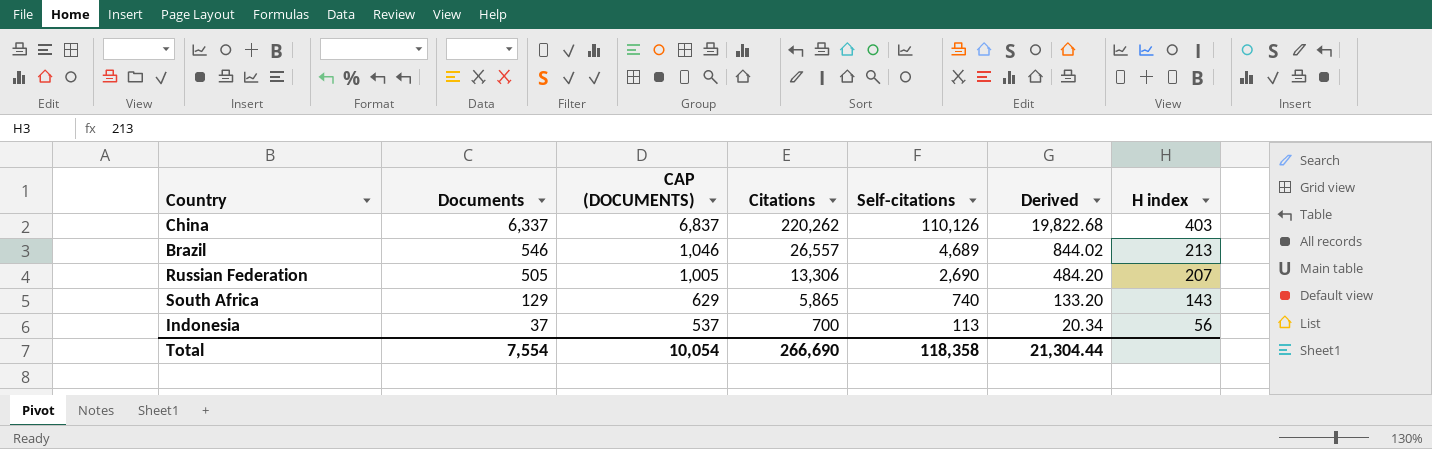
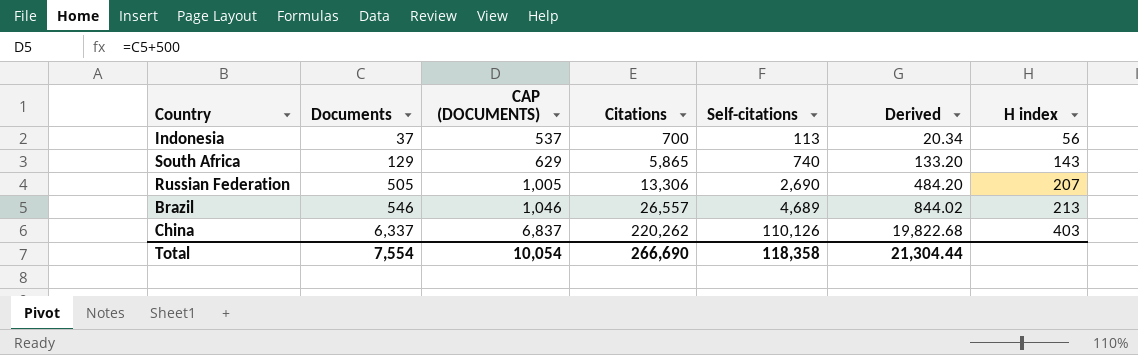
row order: Documents descending -> Documents ascending

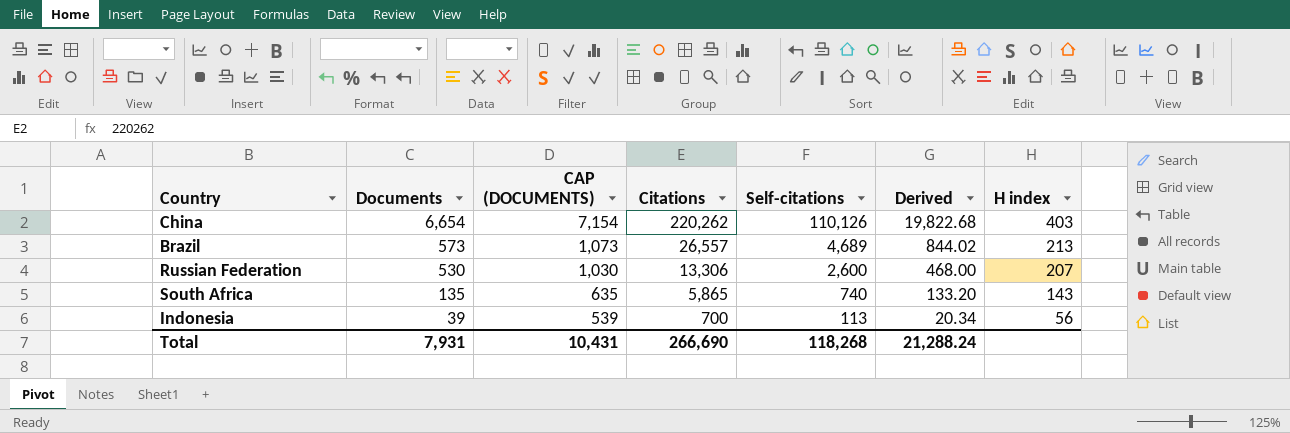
row order: Documents ascending -> Documents descending
China | Documents: 6,337 -> 6,654
China | CAP (DOCUMENTS): 6,837 -> 7,154
Brazil | Documents: 546 -> 573
Brazil | CAP (DOCUMENTS): 1,046 -> 1,073
Russian Federation | Documents: 505 -> 530
Russian Federation | CAP (DOCUMENTS): 1,005 -> 1,030
Russian Federation | Self-citations: 2,690 -> 2,600
Russian Federation | Derived: 484.20 -> 468.00
South Africa | Documents: 129 -> 135
South Africa | CAP (DOCUMENTS): 629 -> 635
Indonesia | Documents: 37 -> 39
Indonesia | CAP (DOCUMENTS): 537 -> 539
Total | Documents: 7,554 -> 7,931
Total | CAP (DOCUMENTS): 10,054 -> 10,431
Total | Self-citations: 118,358 -> 118,268
Total | Derived: 21,304.44 -> 21,288.24

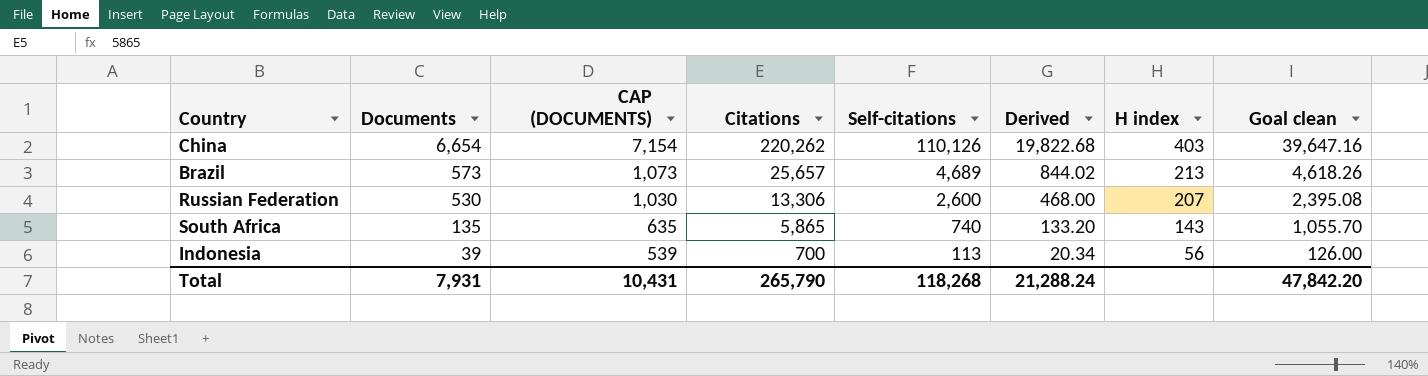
column Goal clean | formula: none -> [Citations] * 0.18
Brazil | Citations: 26,557 -> 25,657
Total | Citations: 266,690 -> 265,790

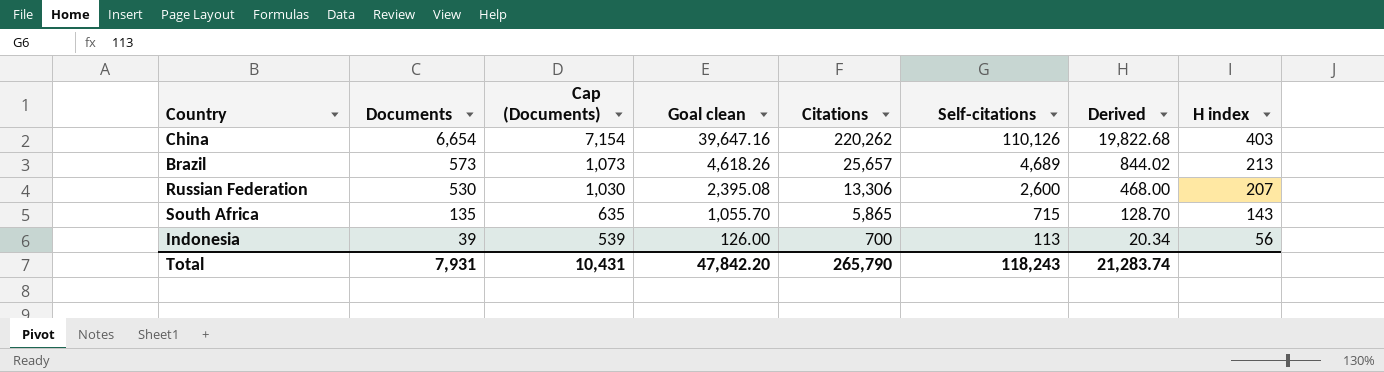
column name: CAP (DOCUMENTS) -> Cap (Documents)
column Goal clean | position: 8 -> 4
South Africa | Self-citations: 740 -> 715
South Africa | Derived: 133.20 -> 128.70
Total | Self-citations: 118,268 -> 118,243
Total | Derived: 21,288.24 -> 21,283.74

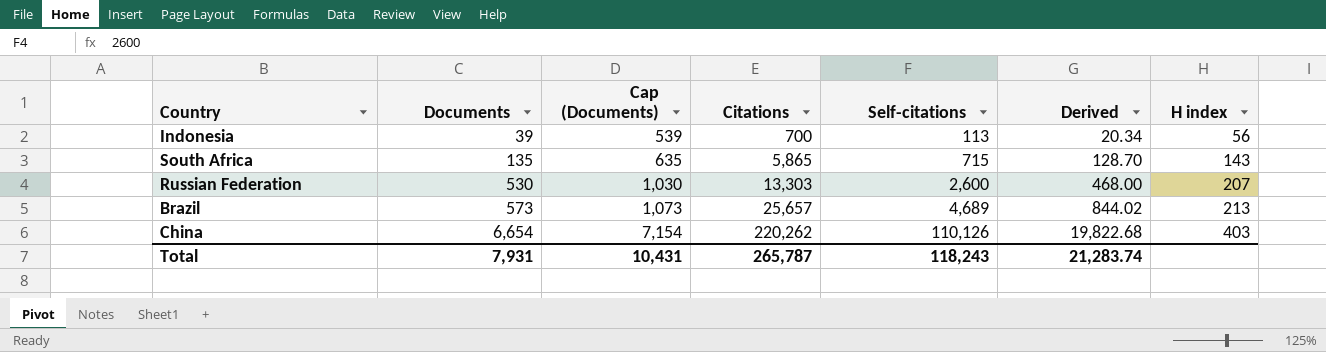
row order: Documents descending -> Documents ascending
column Goal clean | formula: [Citations] * 0.18 -> none
Russian Federation | Citations: 13,306 -> 13,303
Total | Citations: 265,790 -> 265,787

